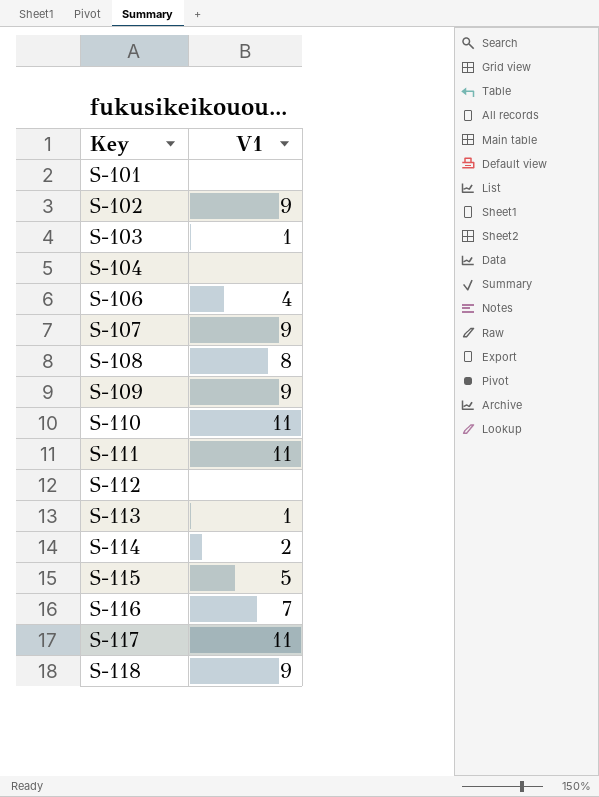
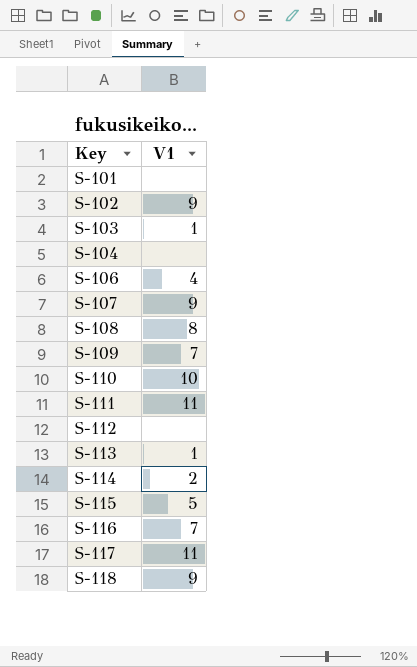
S-109 | V1: 9 -> 7
S-110 | V1: 11 -> 10

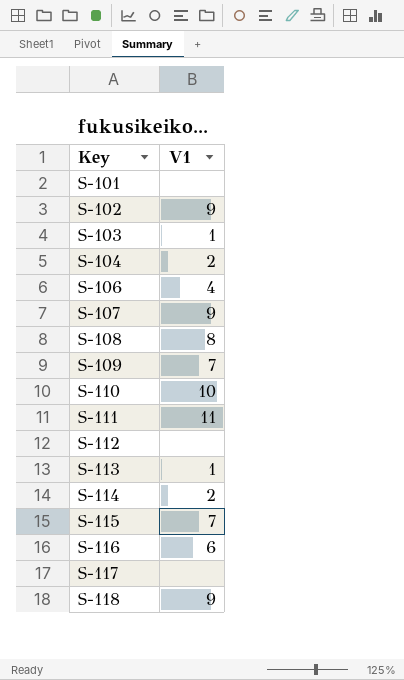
S-104 | V1: none -> 2
S-115 | V1: 5 -> 7
S-116 | V1: 7 -> 6
S-117 | V1: 11 -> none

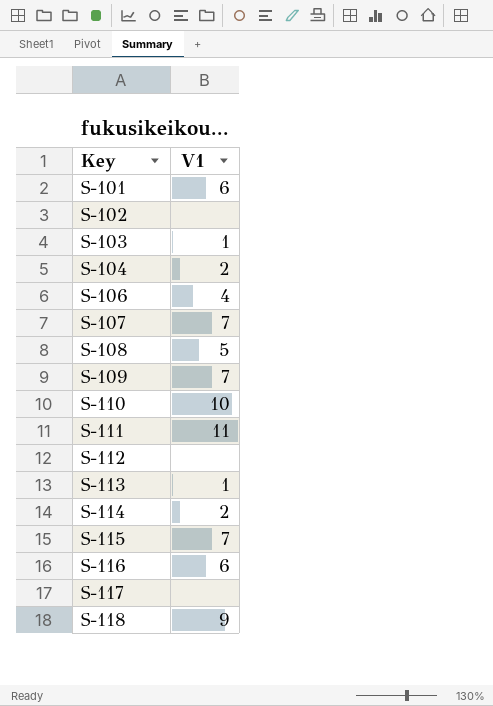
S-101 | V1: none -> 6
S-102 | V1: 9 -> none
S-107 | V1: 9 -> 7
S-108 | V1: 8 -> 5

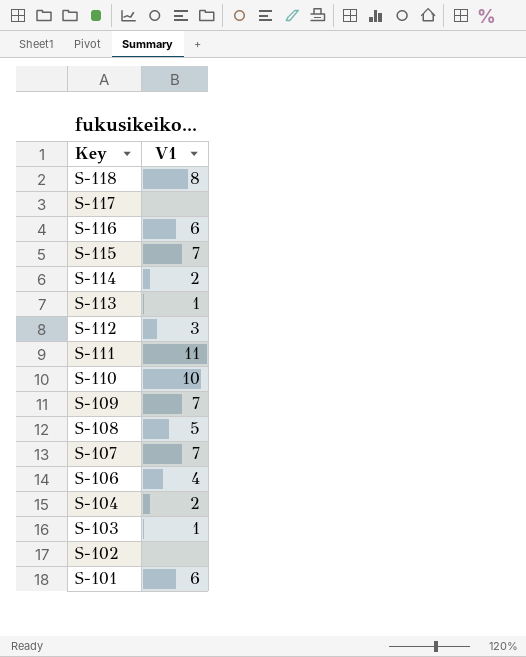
row order: Key ascending -> Key descending
S-118 | V1: 9 -> 8
S-112 | V1: none -> 3

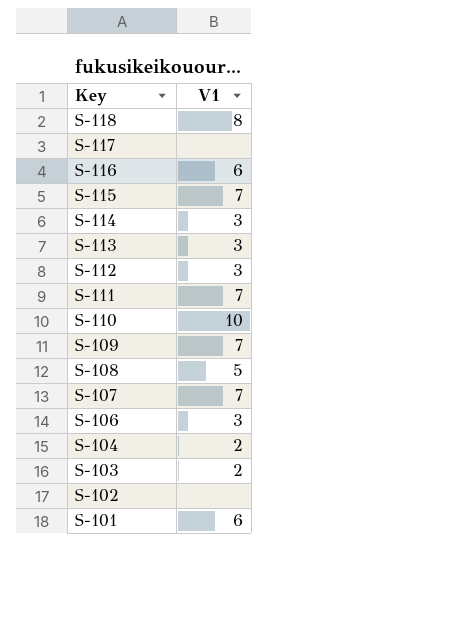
S-114 | V1: 2 -> 3
S-113 | V1: 1 -> 3
S-111 | V1: 11 -> 7
S-106 | V1: 4 -> 3
S-103 | V1: 1 -> 2

